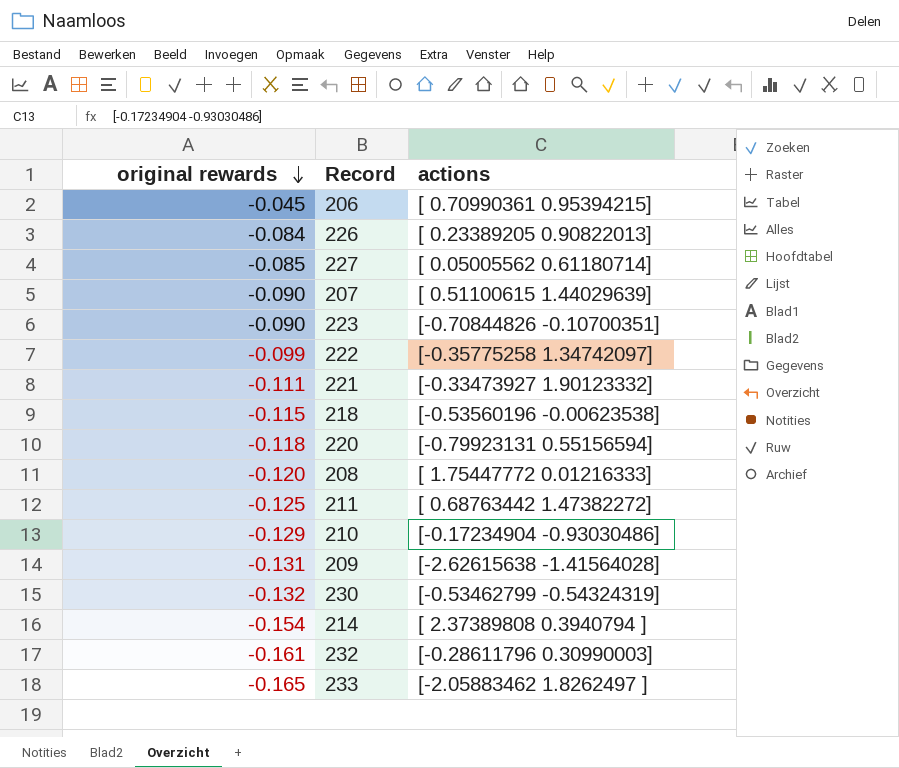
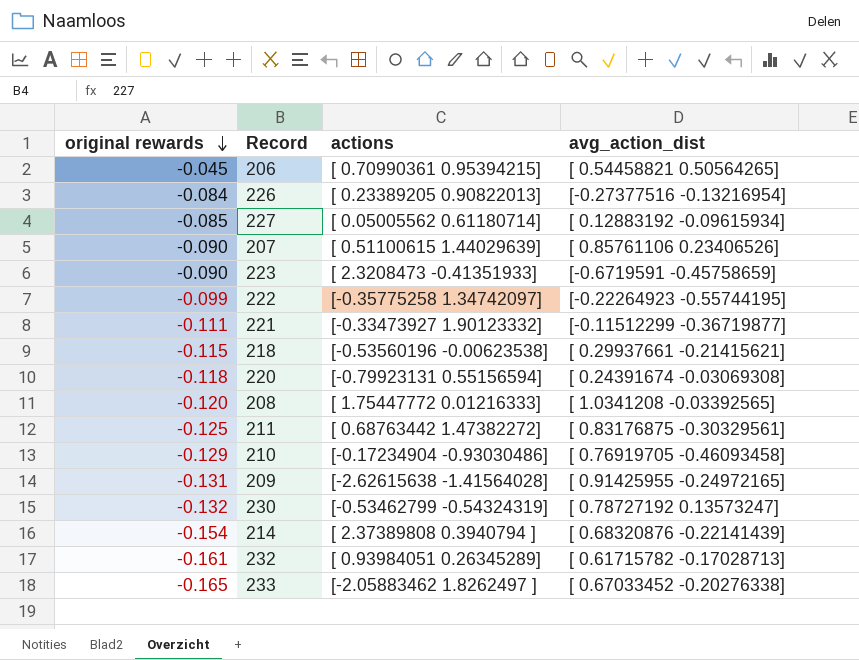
column avg_action_dist | position: none -> 4
223 | actions: [-0.70844826 -0.10700351] -> [ 2.3208473 -0.41351933]
232 | actions: [-0.28611796 0.30990003] -> [ 0.93984051 0.26345289]

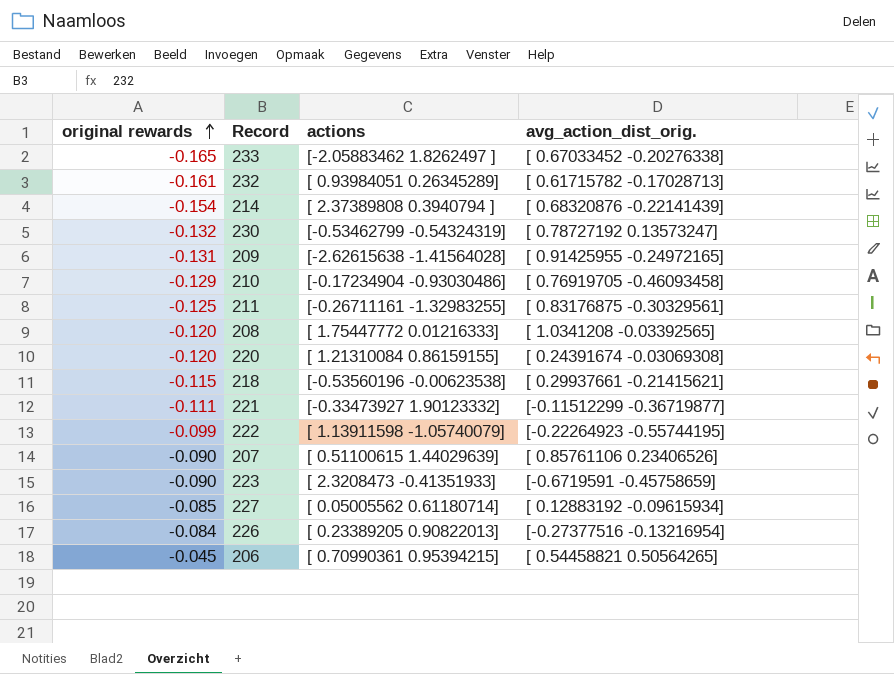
row order: original rewards descending -> original rewards ascending
column name: avg_action_dist -> avg_action_dist_orig.
211 | actions: [ 0.68763442 1.47382272] -> [-0.26711161 -1.32983255]
220 | original rewards: -0.118 -> -0.120
220 | actions: [-0.79923131 0.55156594] -> [ 1.21310084 0.86159155]
222 | actions: [-0.35775258 1.34742097] -> [ 1.13911598 -1.05740079]

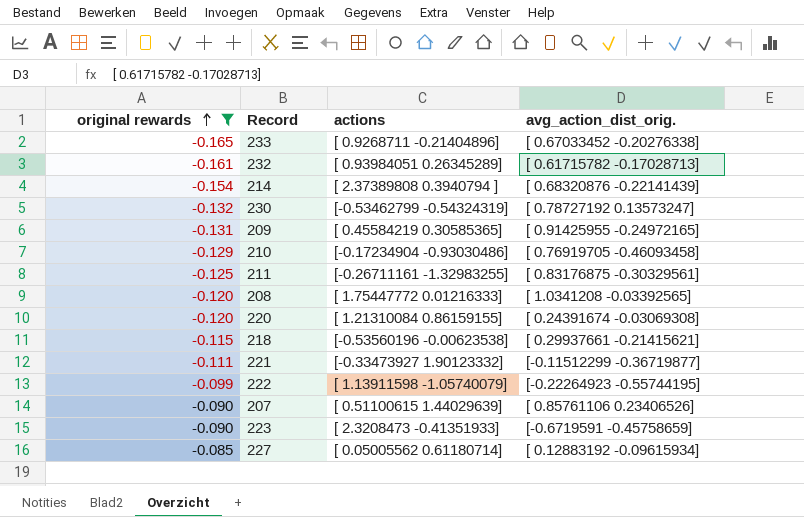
filter: none -> original rewards <= -0.085
233 | actions: [-2.05883462 1.8262497 ] -> [ 0.9268711 -0.21404896]
209 | actions: [-2.62615638 -1.41564028] -> [ 0.45584219 0.30585365]

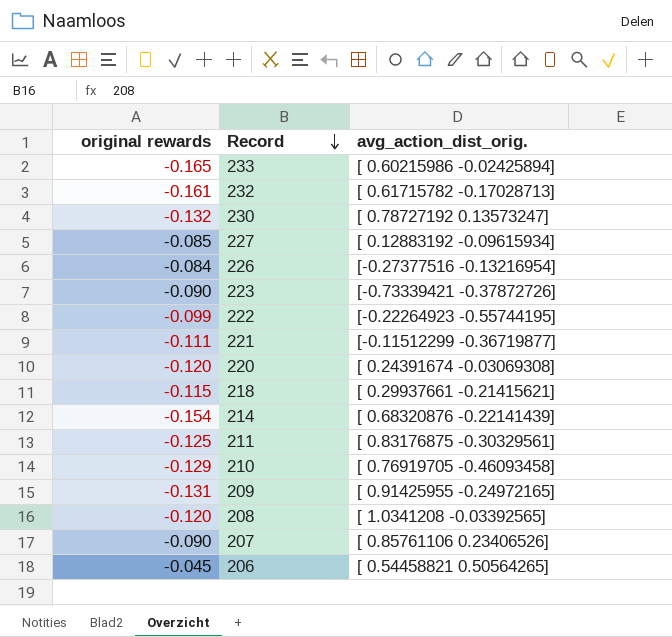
filter: original rewards <= -0.085 -> none
row order: original rewards ascending -> Record descending
column actions | position: 3 -> none
233 | avg_action_dist_orig.: [ 0.67033452 -0.20276338] -> [ 0.60215986 -0.02425894]
223 | avg_action_dist_orig.: [-0.6719591 -0.45758659] -> [-0.73339421 -0.37872726]

